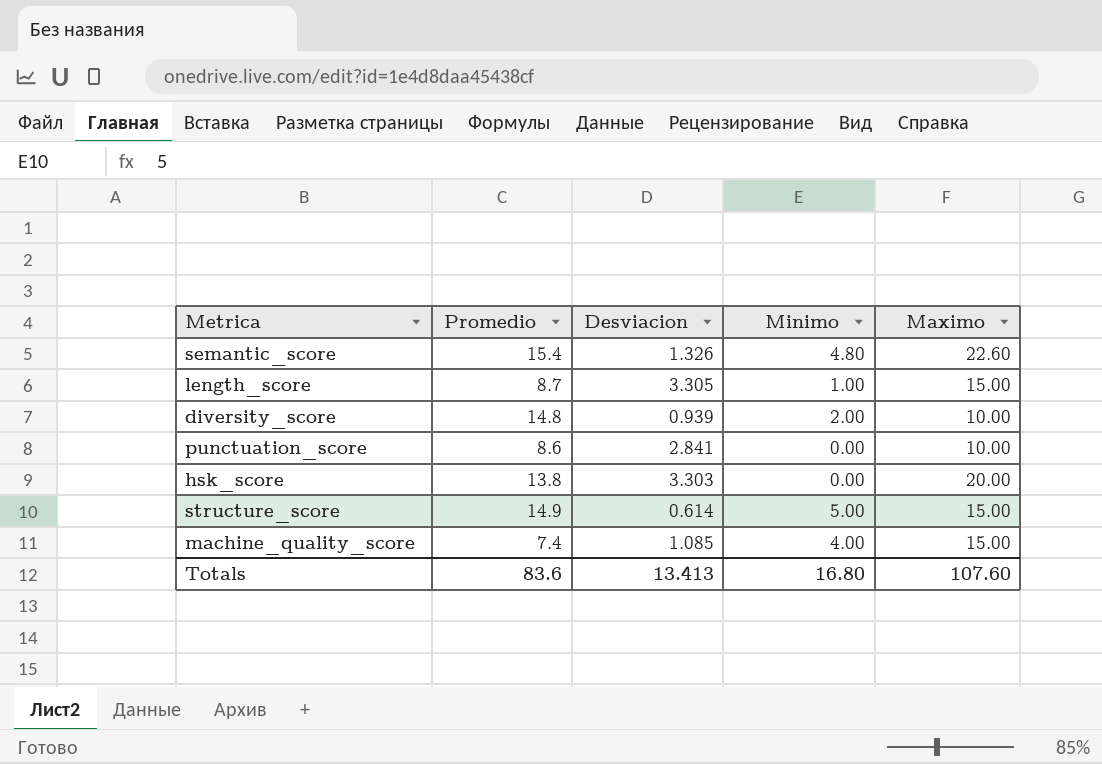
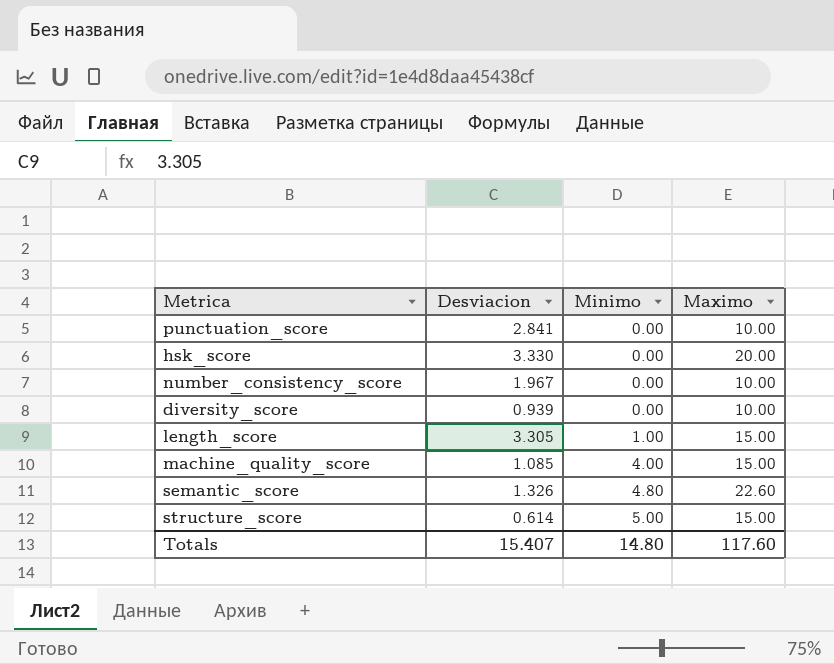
row order: none -> Minimo ascending
column Promedio | position: 2 -> none
hsk_score | Desviacion: 3.303 -> 3.330
row number_consistency_score: none -> 1.967 | 0.00 | 10.00
diversity_score | Minimo: 2.00 -> 0.00
Totals | Desviacion: 13.413 -> 15.407
Totals | Minimo: 16.80 -> 14.80
Totals | Maximo: 107.60 -> 117.60

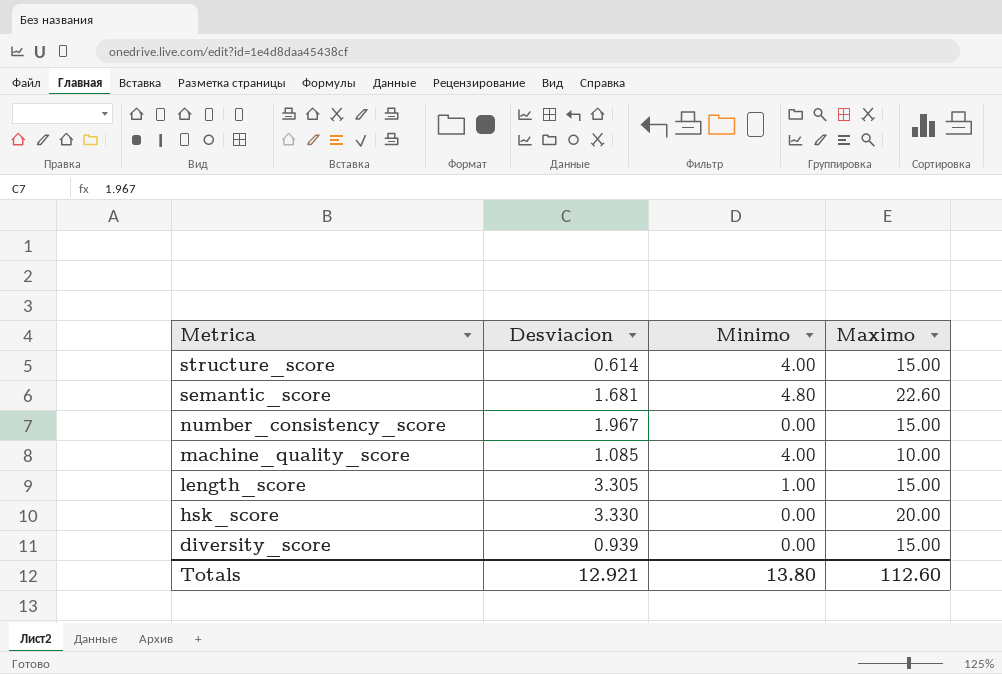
row order: Minimo ascending -> Metrica descending
row punctuation_score: 2.841 | 0.00 | 10.00 -> none
structure_score | Minimo: 5.00 -> 4.00
semantic_score | Desviacion: 1.326 -> 1.681
number_consistency_score | Maximo: 10.00 -> 15.00
machine_quality_score | Maximo: 15.00 -> 10.00
diversity_score | Maximo: 10.00 -> 15.00
Totals | Desviacion: 15.407 -> 12.921
Totals | Minimo: 14.80 -> 13.80
Totals | Maximo: 117.60 -> 112.60

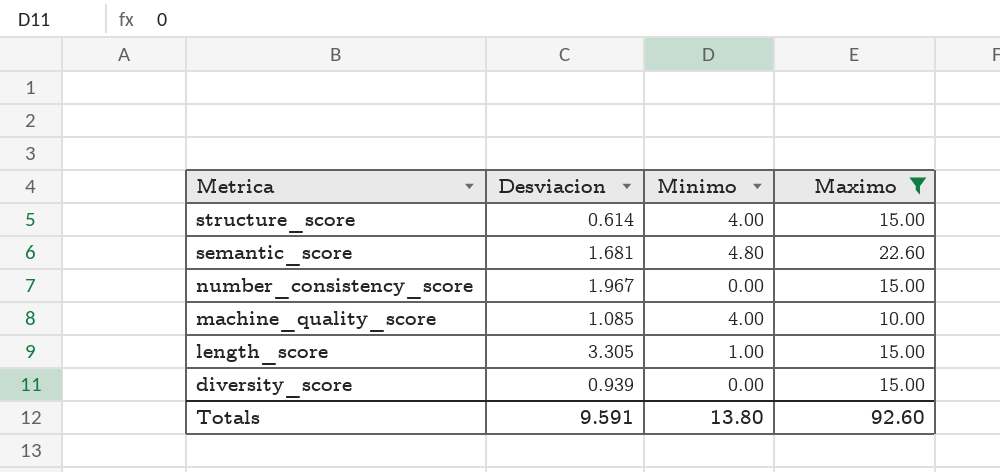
filter: none -> Maximo != 20.00
Totals | Desviacion: 12.921 -> 9.591
Totals | Maximo: 112.60 -> 92.60

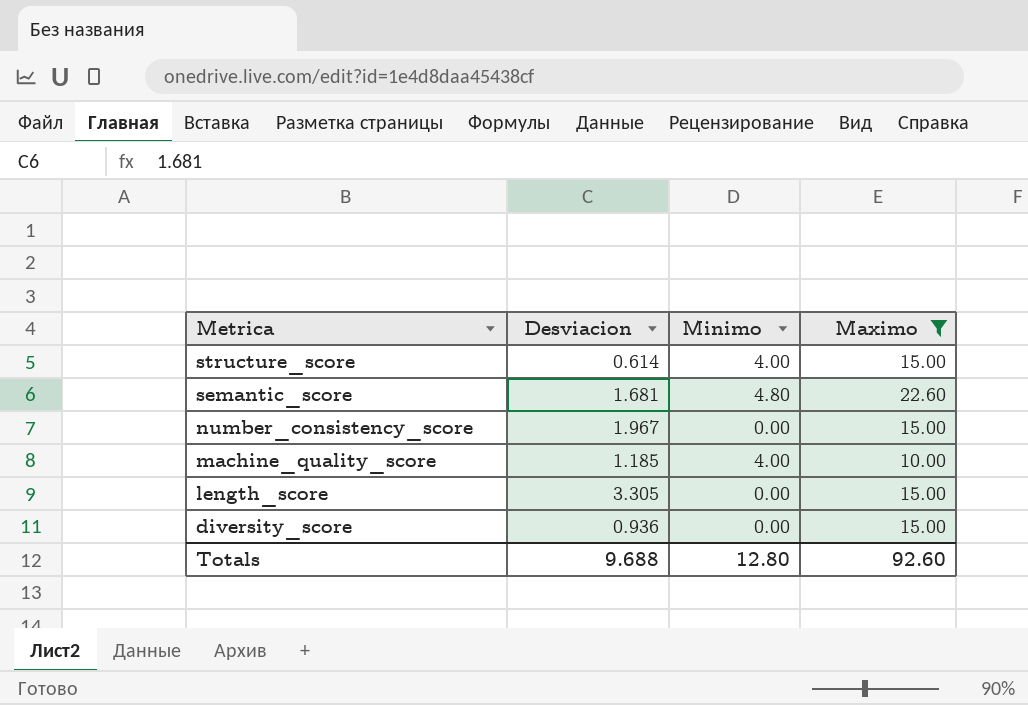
machine_quality_score | Desviacion: 1.085 -> 1.185
length_score | Minimo: 1.00 -> 0.00
diversity_score | Desviacion: 0.939 -> 0.936
Totals | Desviacion: 9.591 -> 9.688
Totals | Minimo: 13.80 -> 12.80

